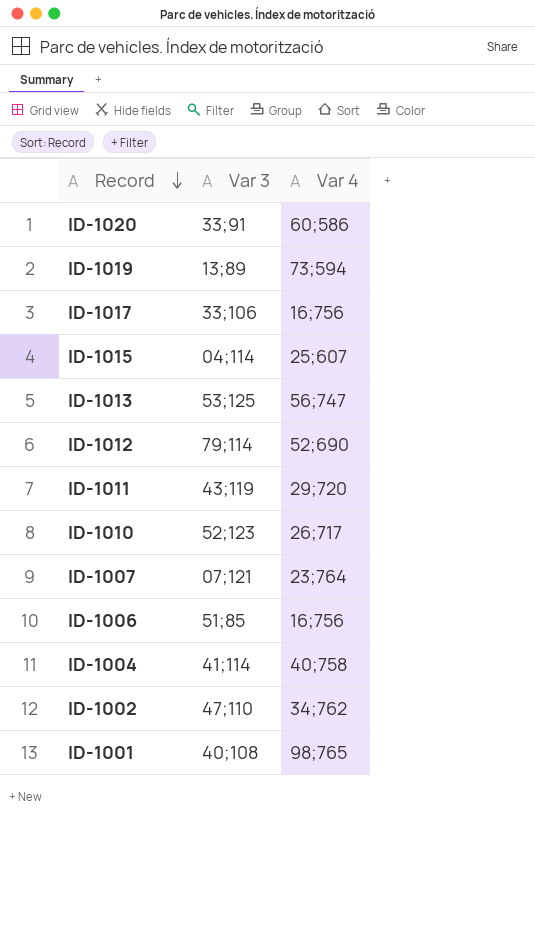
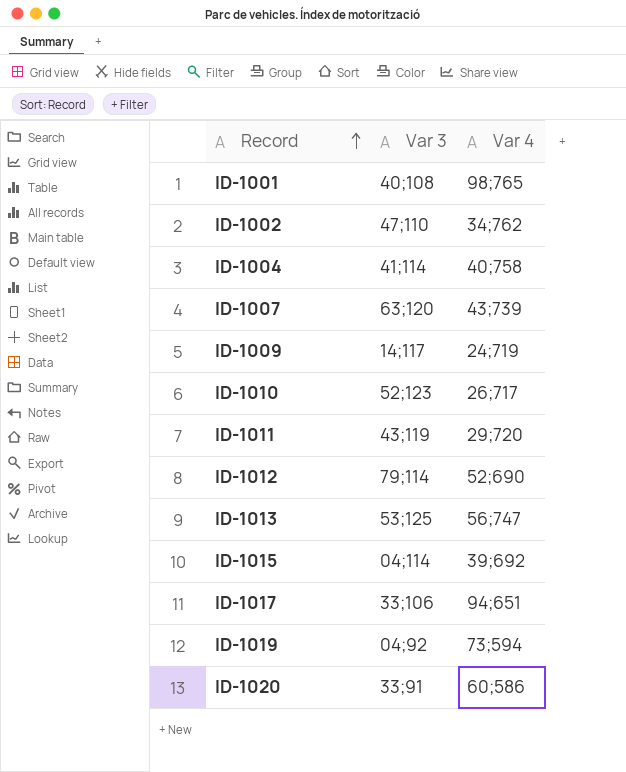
row order: Record descending -> Record ascending
row ID-1006: 51;85 | 16;756 -> none
ID-1007 | Var 3: 07;121 -> 63;120
ID-1007 | Var 4: 23;764 -> 43;739
row ID-1009: none -> 14;117 | 24;719
ID-1015 | Var 4: 25;607 -> 39;692
ID-1017 | Var 4: 16;756 -> 94;651
ID-1019 | Var 3: 13;89 -> 04;92

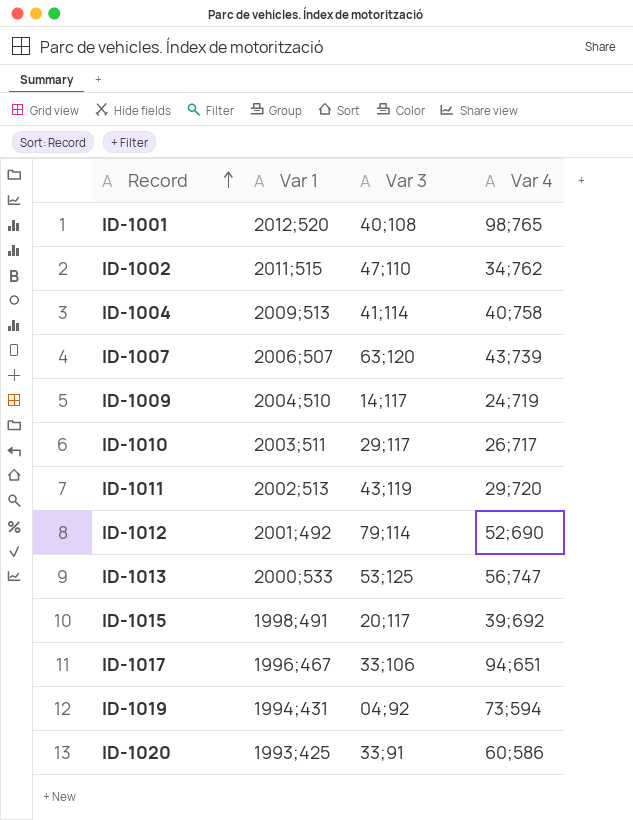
column Var 1 | position: none -> 2
ID-1010 | Var 3: 52;123 -> 29;117
ID-1015 | Var 3: 04;114 -> 20;117

